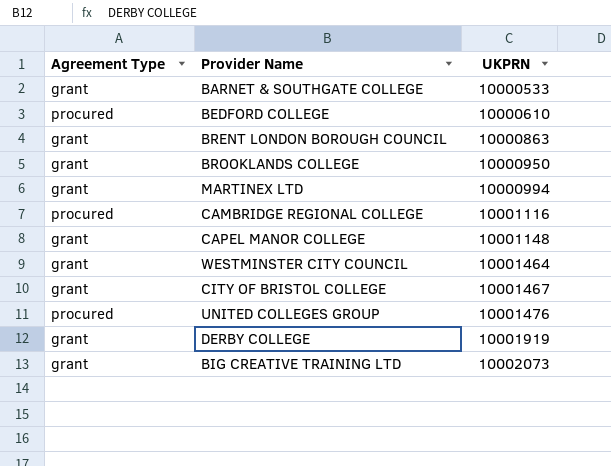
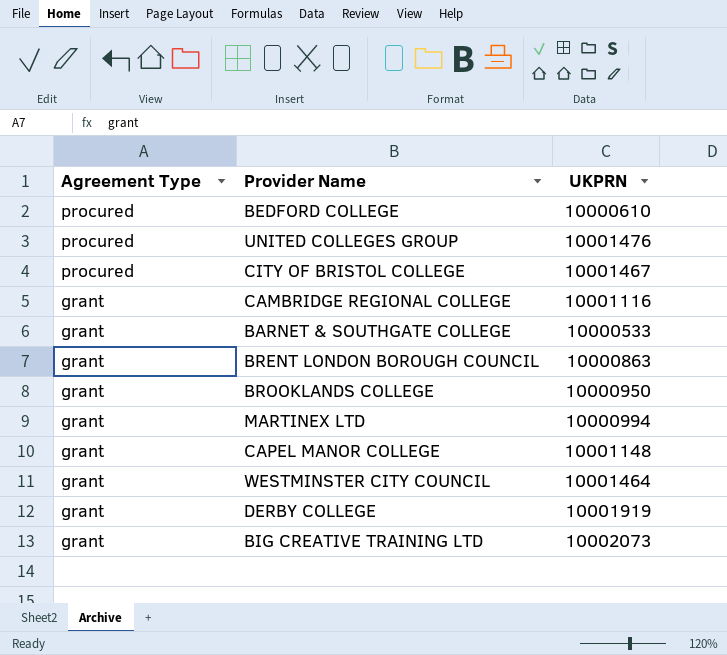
row order: UKPRN ascending -> Agreement Type descending
CITY OF BRISTOL COLLEGE | Agreement Type: grant -> procured
CAMBRIDGE REGIONAL COLLEGE | Agreement Type: procured -> grant

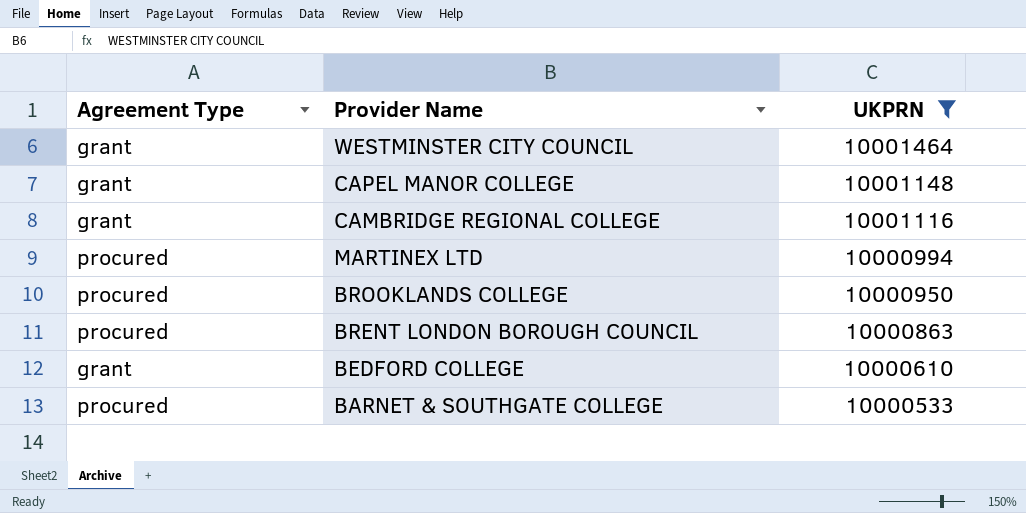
filter: none -> UKPRN <= 10001464
row order: Agreement Type descending -> UKPRN descending
MARTINEX LTD | Agreement Type: grant -> procured
BROOKLANDS COLLEGE | Agreement Type: grant -> procured
BRENT LONDON BOROUGH COUNCIL | Agreement Type: grant -> procured
BEDFORD COLLEGE | Agreement Type: procured -> grant
BARNET & SOUTHGATE COLLEGE | Agreement Type: grant -> procured

